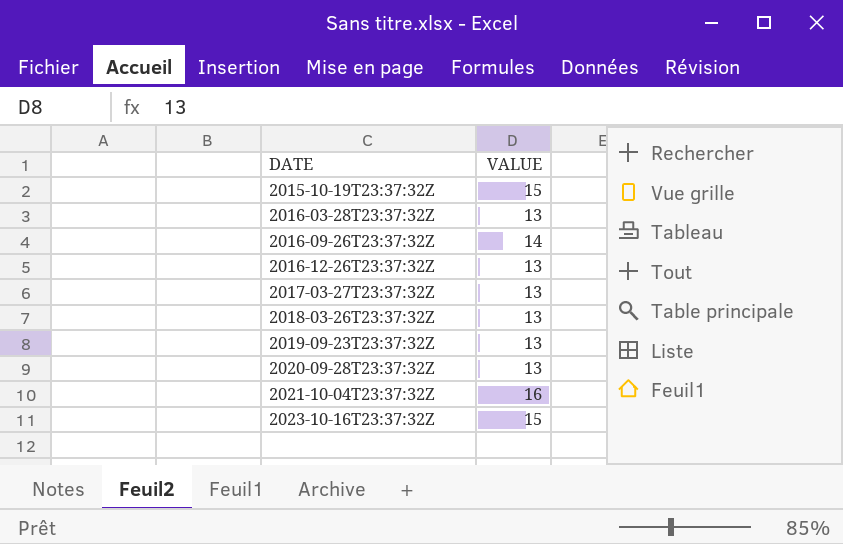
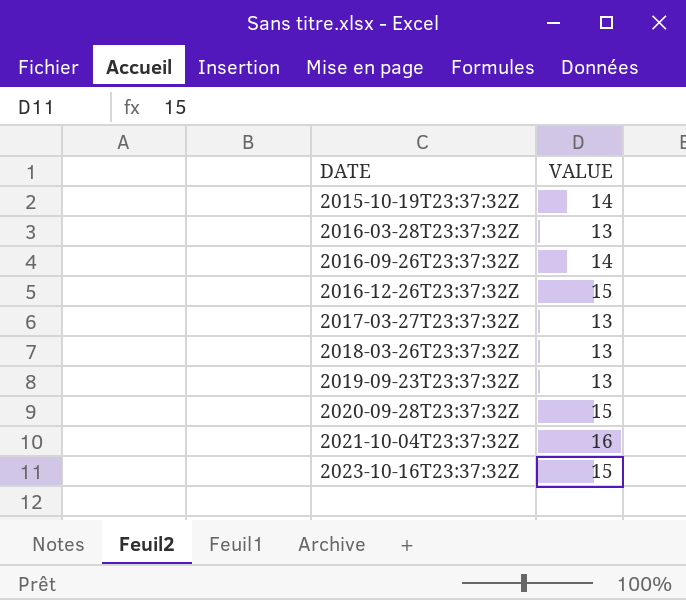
2015-10-19T23:37:32Z | VALUE: 15 -> 14
2016-12-26T23:37:32Z | VALUE: 13 -> 15
2020-09-28T23:37:32Z | VALUE: 13 -> 15

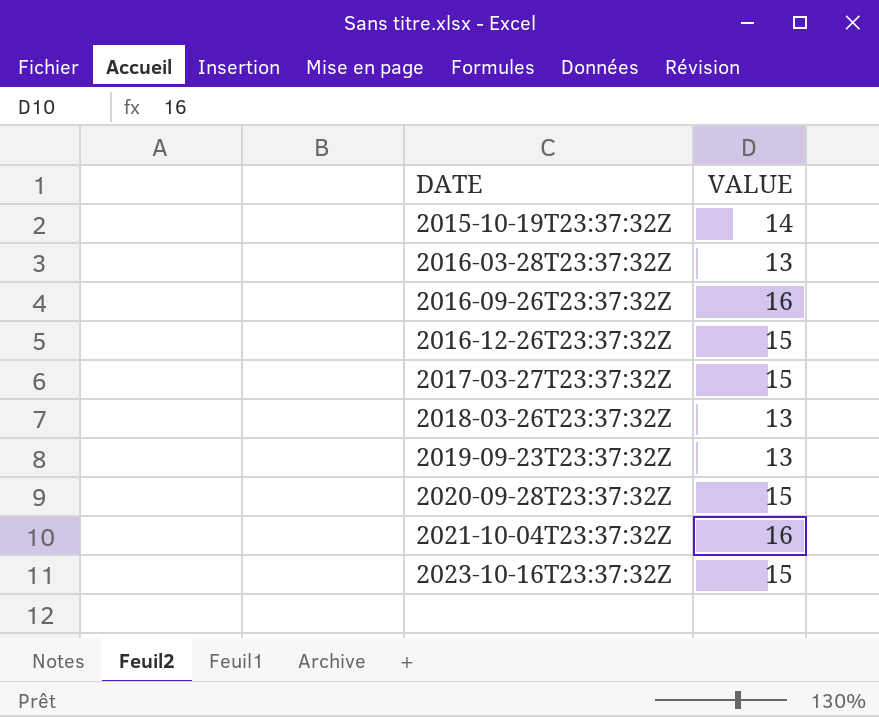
2016-09-26T23:37:32Z | VALUE: 14 -> 16
2017-03-27T23:37:32Z | VALUE: 13 -> 15

